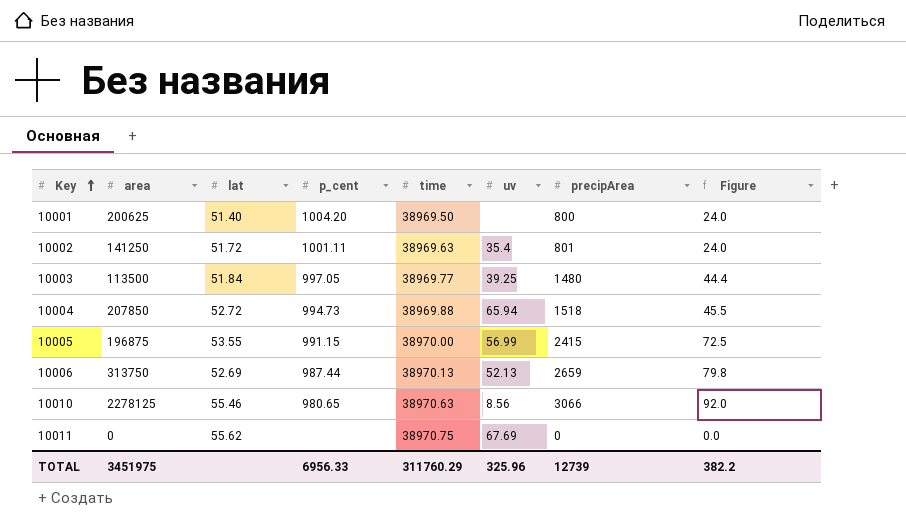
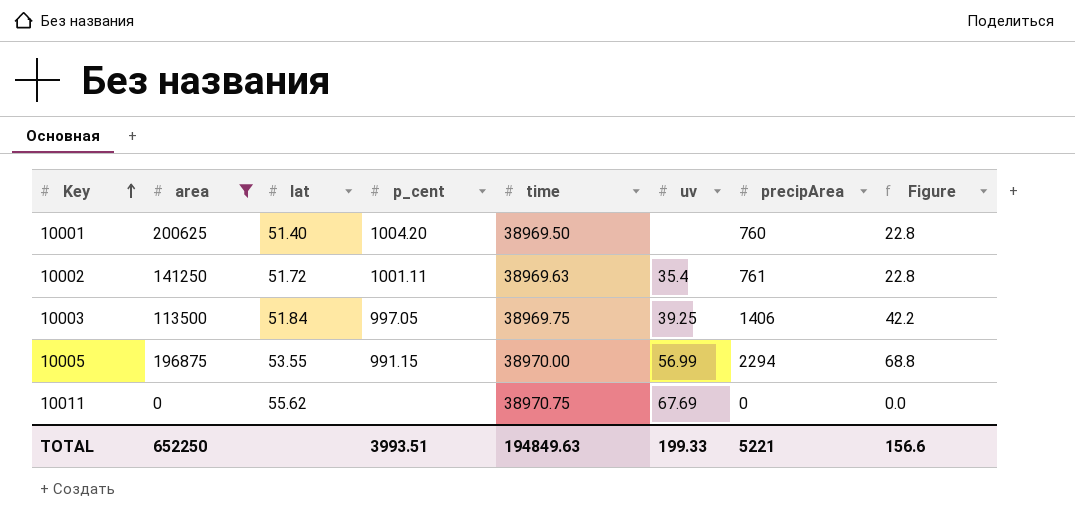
filter: none -> area <= 200625
10001 | precipArea: 800 -> 760
10001 | Figure: 24.0 -> 22.8
10002 | precipArea: 801 -> 761
10002 | Figure: 24.0 -> 22.8
10003 | time: 38969.77 -> 38969.75
10003 | precipArea: 1480 -> 1406
10003 | Figure: 44.4 -> 42.2
10005 | precipArea: 2415 -> 2294
10005 | Figure: 72.5 -> 68.8
TOTAL | area: 3451975 -> 652250
TOTAL | p_cent: 6956.33 -> 3993.51
TOTAL | time: 311760.29 -> 194849.63
TOTAL | uv: 325.96 -> 199.33
TOTAL | precipArea: 12739 -> 5221
TOTAL | Figure: 382.2 -> 156.6

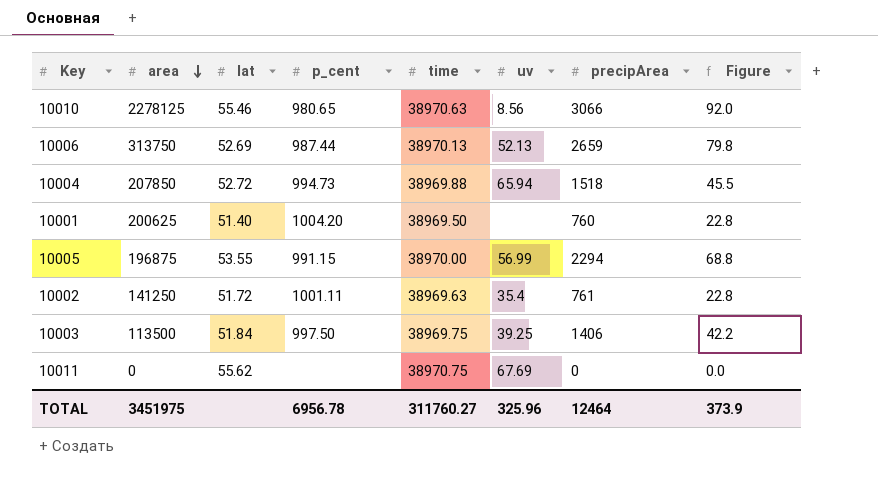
filter: area <= 200625 -> none
row order: Key ascending -> area descending
10003 | p_cent: 997.05 -> 997.50
TOTAL | area: 652250 -> 3451975
TOTAL | p_cent: 3993.51 -> 6956.78
TOTAL | time: 194849.63 -> 311760.27
TOTAL | uv: 199.33 -> 325.96
TOTAL | precipArea: 5221 -> 12464
TOTAL | Figure: 156.6 -> 373.9

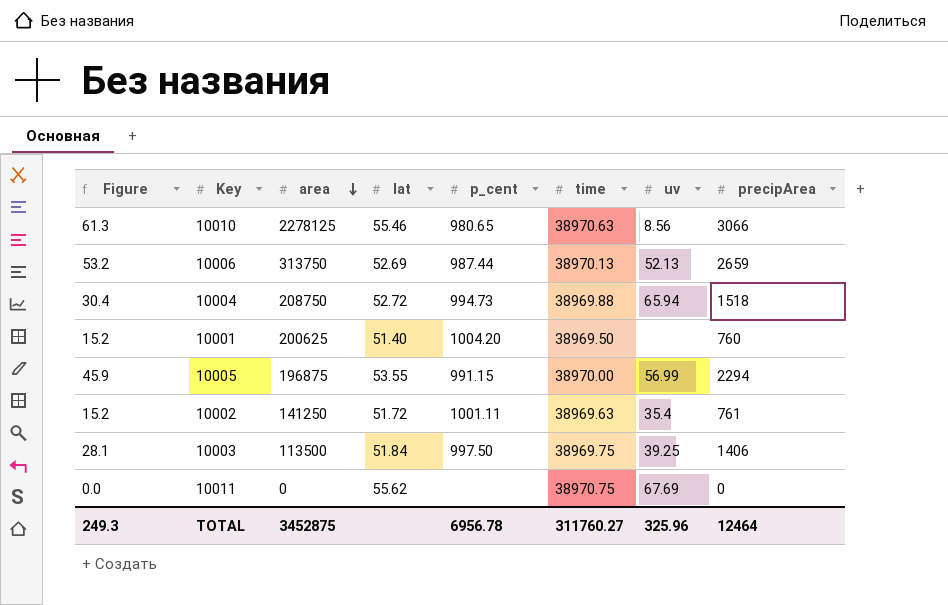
column Figure | formula: [precipArea] * 0.03 -> [precipArea] * 0.02
column Figure | position: 8 -> 1
10004 | area: 207850 -> 208750
TOTAL | Figure: 373.9 -> 249.3
TOTAL | area: 3451975 -> 3452875

